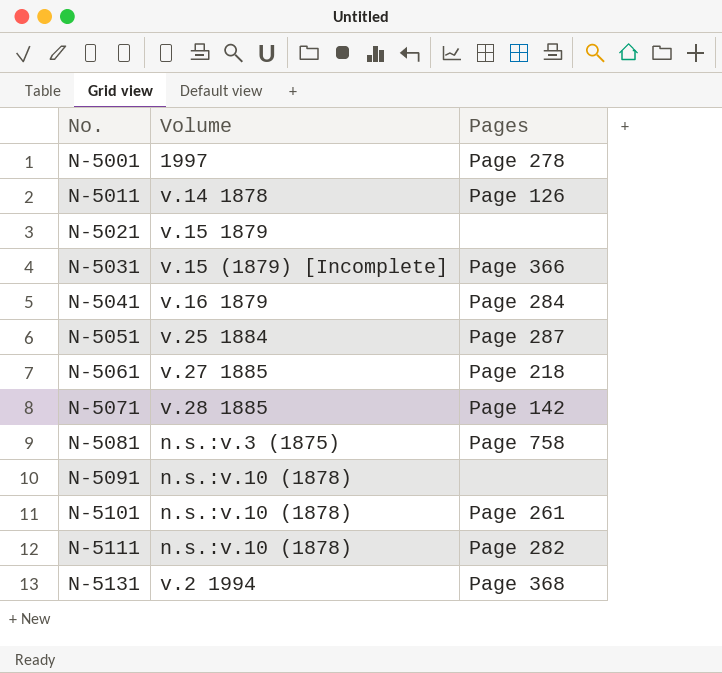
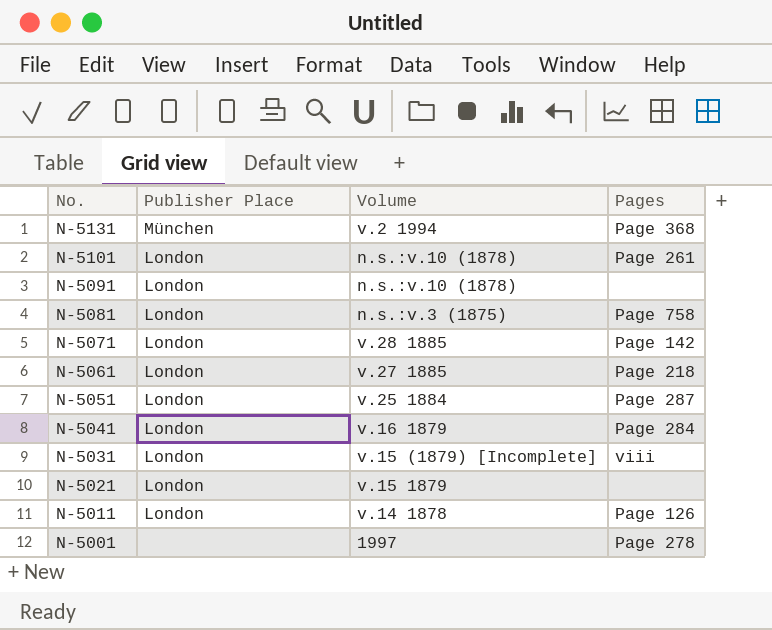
row order: No. ascending -> No. descending
column Publisher Place | position: none -> 2
row N-5111: n.s.:v.10 (1878) | Page 282 -> none
N-5031 | Pages: Page 366 -> viii

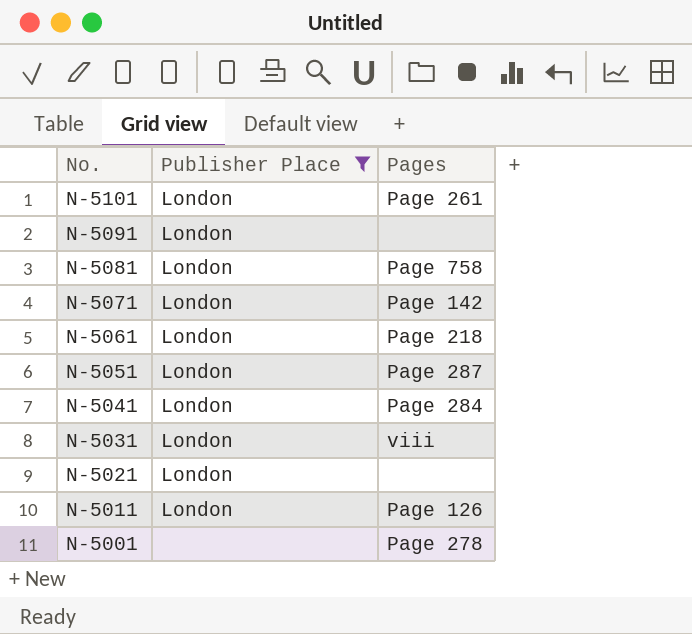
filter: none -> Publisher Place != München
column Volume | position: 3 -> none

